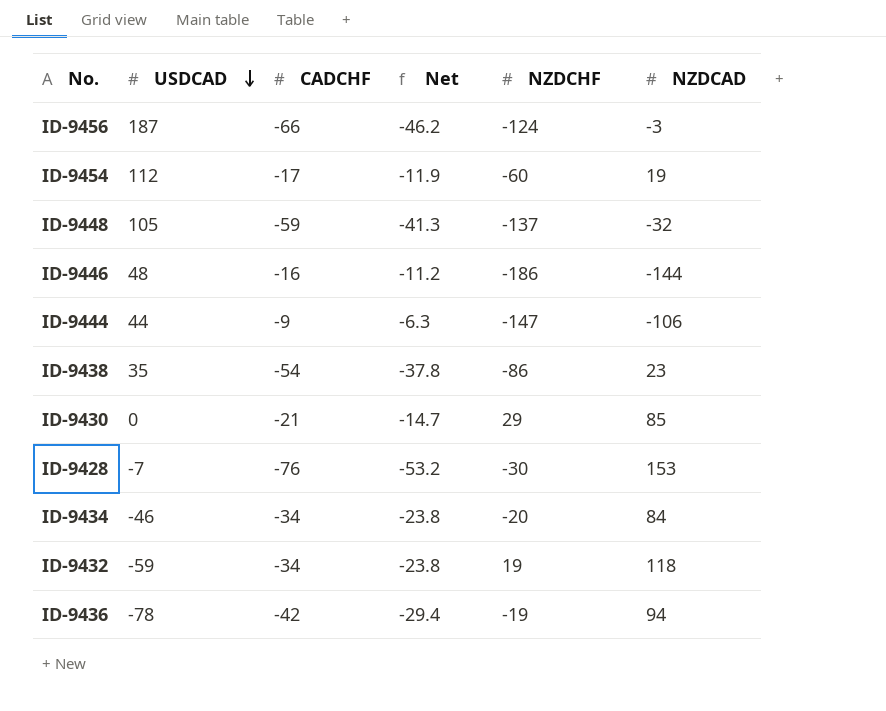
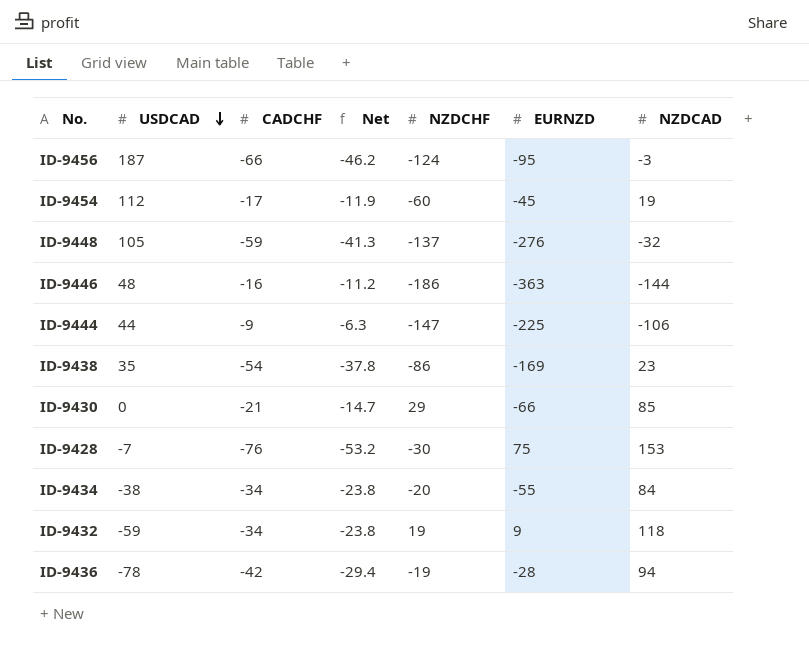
column EURNZD | position: none -> 6
ID-9434 | USDCAD: -46 -> -38

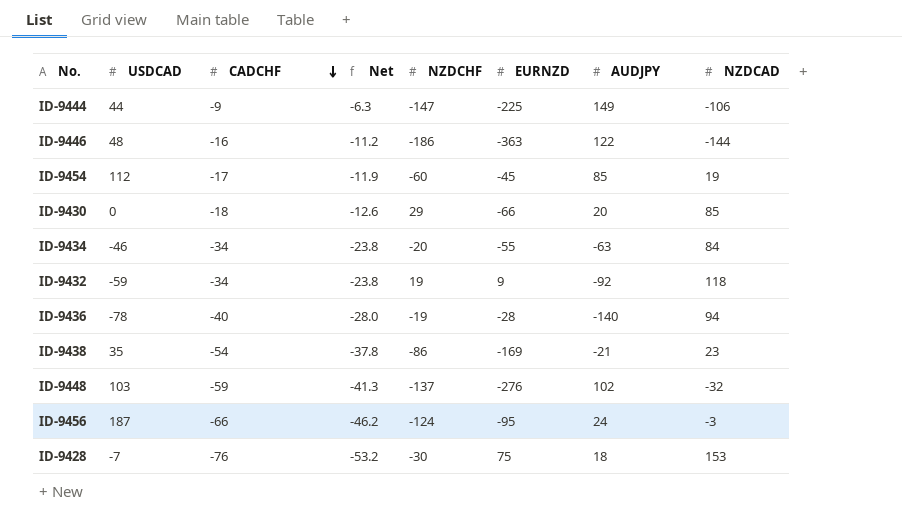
row order: USDCAD descending -> CADCHF descending
column AUDJPY | position: none -> 7
ID-9430 | CADCHF: -21 -> -18
ID-9430 | Net: -14.7 -> -12.6
ID-9434 | USDCAD: -38 -> -46
ID-9436 | CADCHF: -42 -> -40
ID-9436 | Net: -29.4 -> -28.0
ID-9448 | USDCAD: 105 -> 103

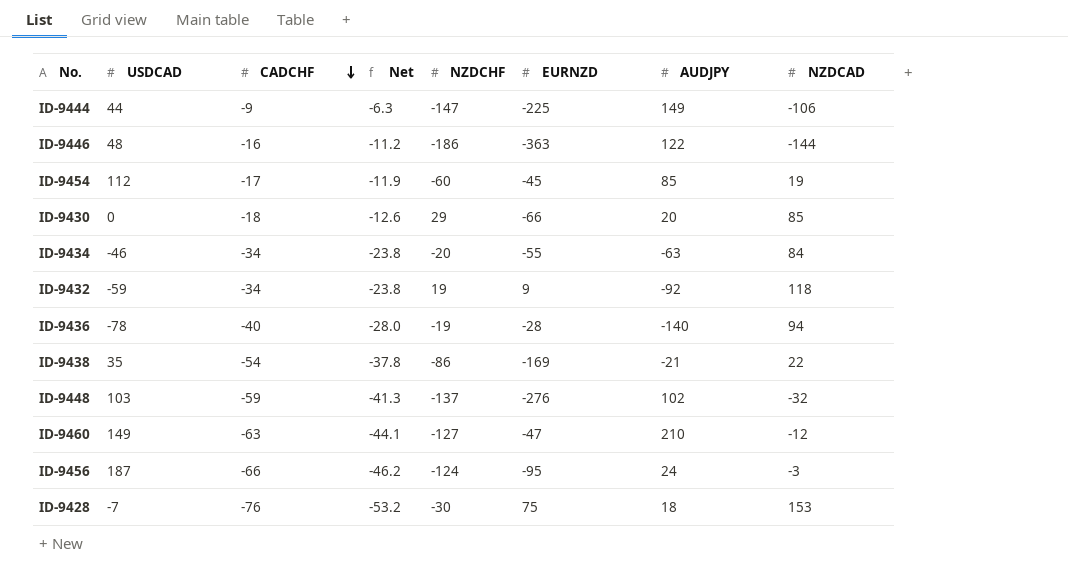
ID-9438 | NZDCAD: 23 -> 22
row ID-9460: none -> 149 | -63 | -44.1 | -127 | -47 | 210 | -12

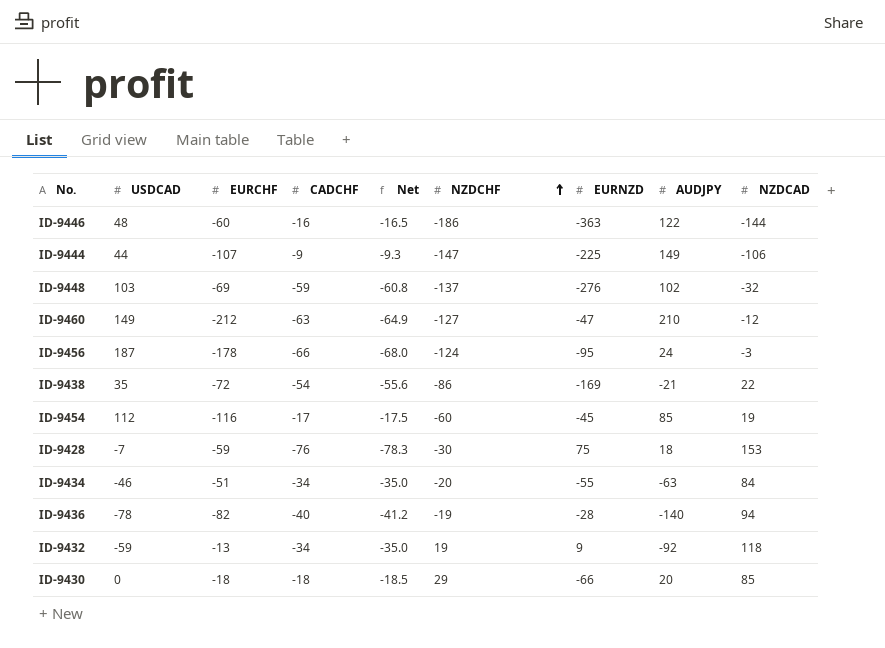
row order: CADCHF descending -> NZDCHF ascending
column EURCHF | position: none -> 3
column Net | formula: [CADCHF] * 0.7 -> [CADCHF] * 1.03

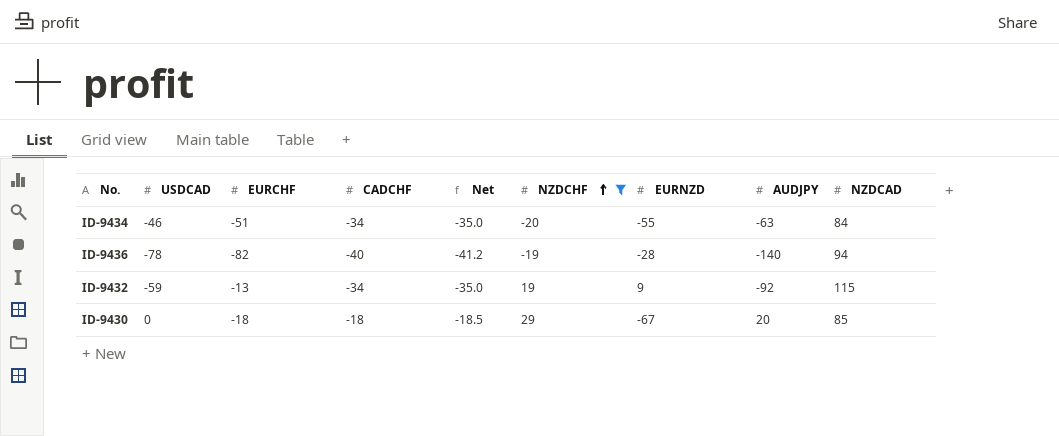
filter: none -> NZDCHF >= -20
ID-9432 | NZDCAD: 118 -> 115
ID-9430 | EURNZD: -66 -> -67

